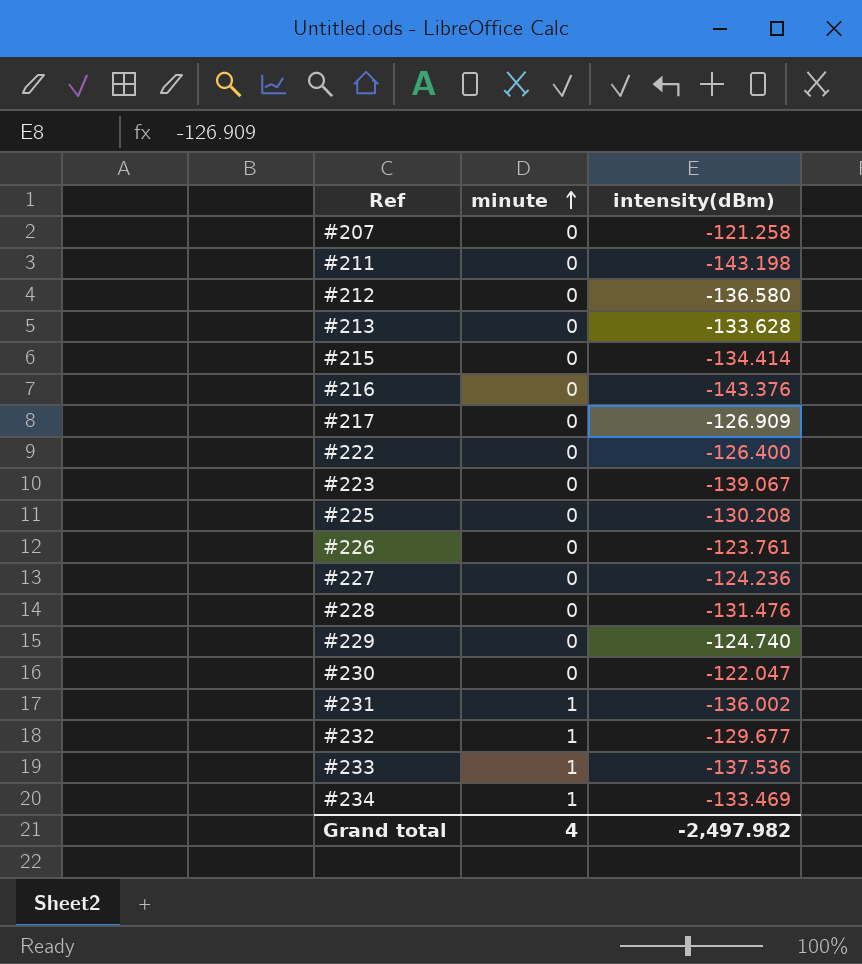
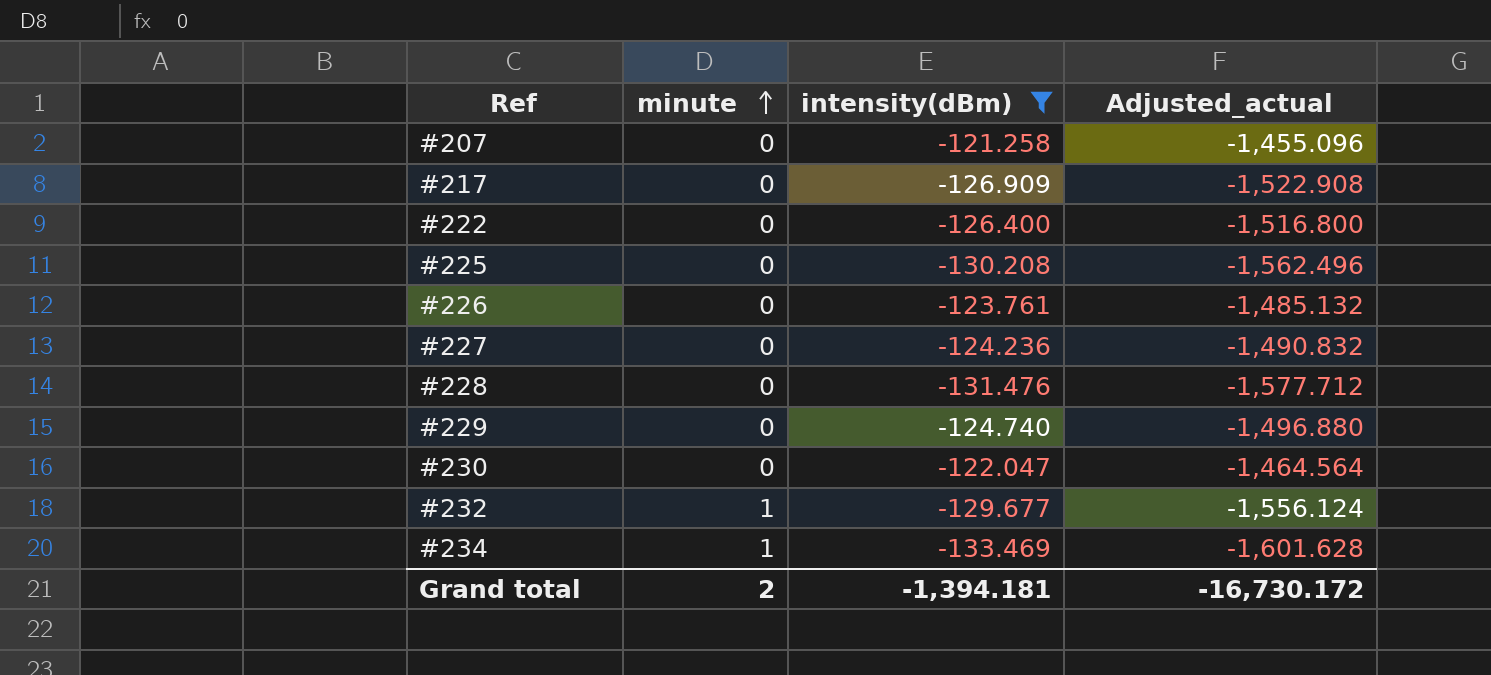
filter: none -> intensity(dBm) >= -133.469
column Adjusted_actual | formula: none -> [intensity(dBm)] * 12
Grand total | minute: 4 -> 2
Grand total | intensity(dBm): -2,497.982 -> -1,394.181

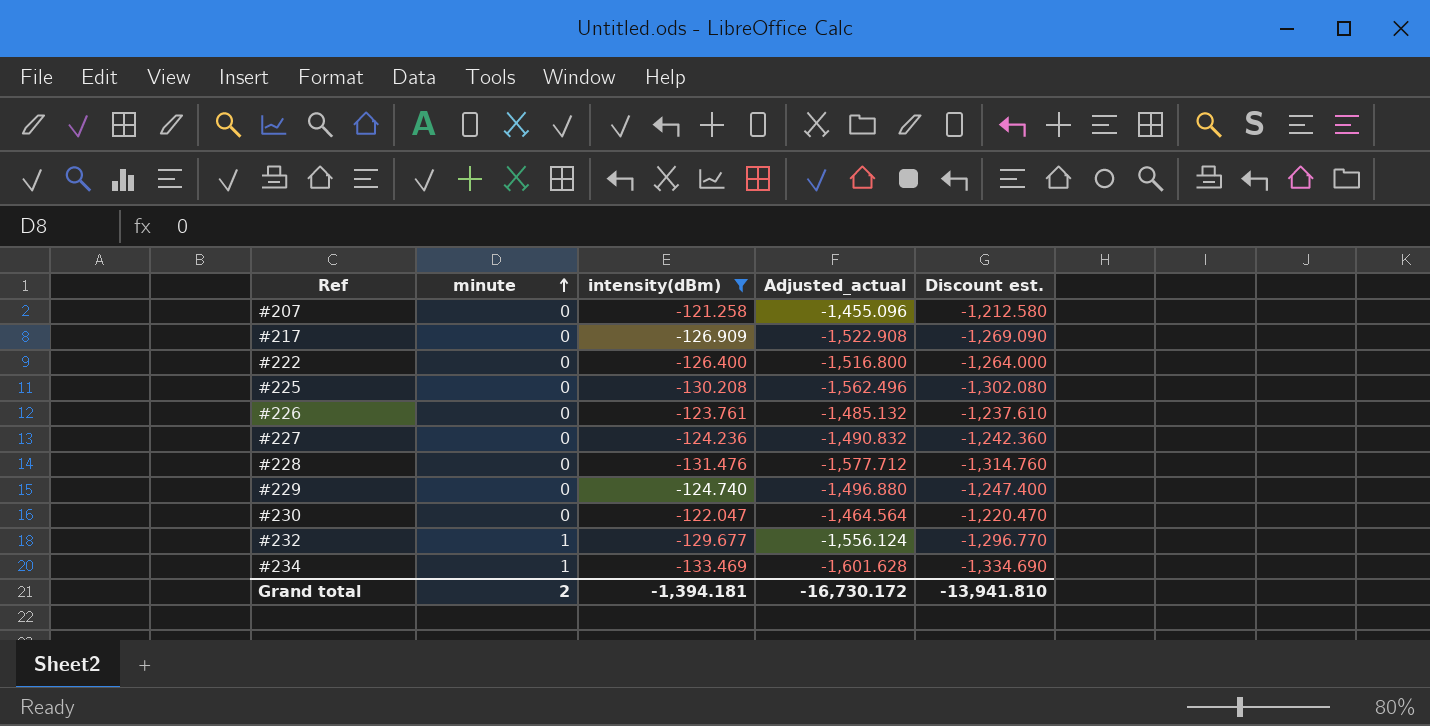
column Discount est. | formula: none -> [intensity(dBm)] * 10

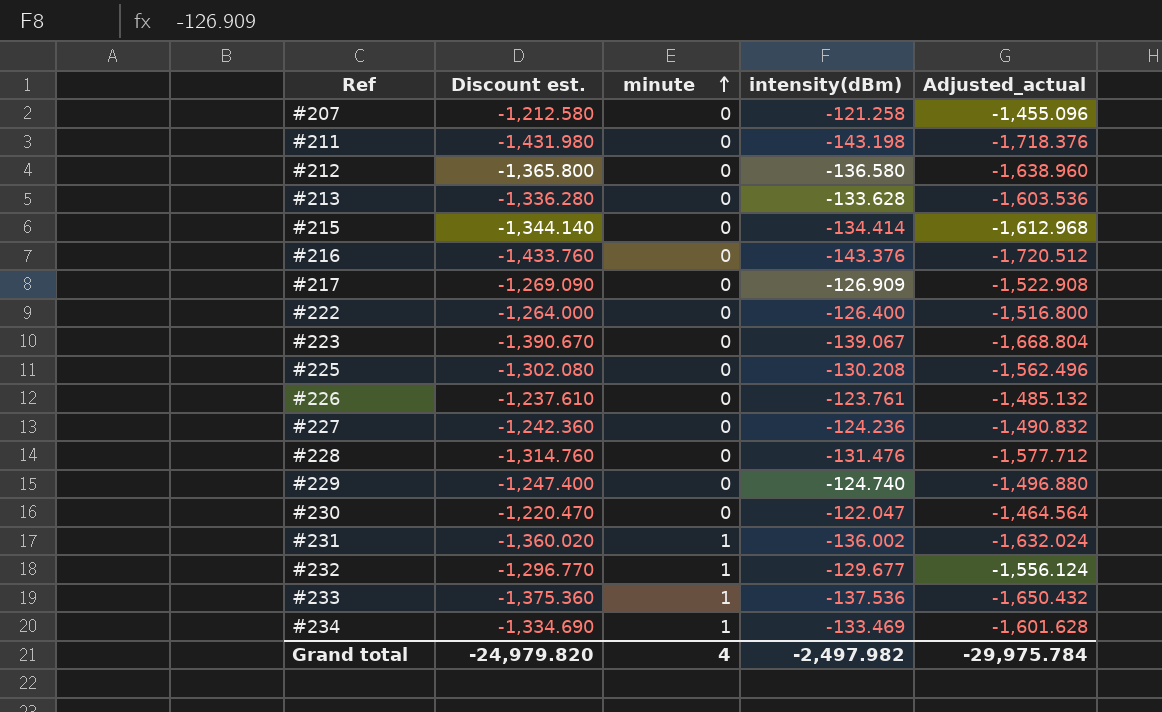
filter: intensity(dBm) >= -133.469 -> none
column Discount est. | position: 5 -> 2
Grand total | Discount est.: -13,941.810 -> -24,979.820
Grand total | minute: 2 -> 4
Grand total | intensity(dBm): -1,394.181 -> -2,497.982
Grand total | Adjusted_actual: -16,730.172 -> -29,975.784

